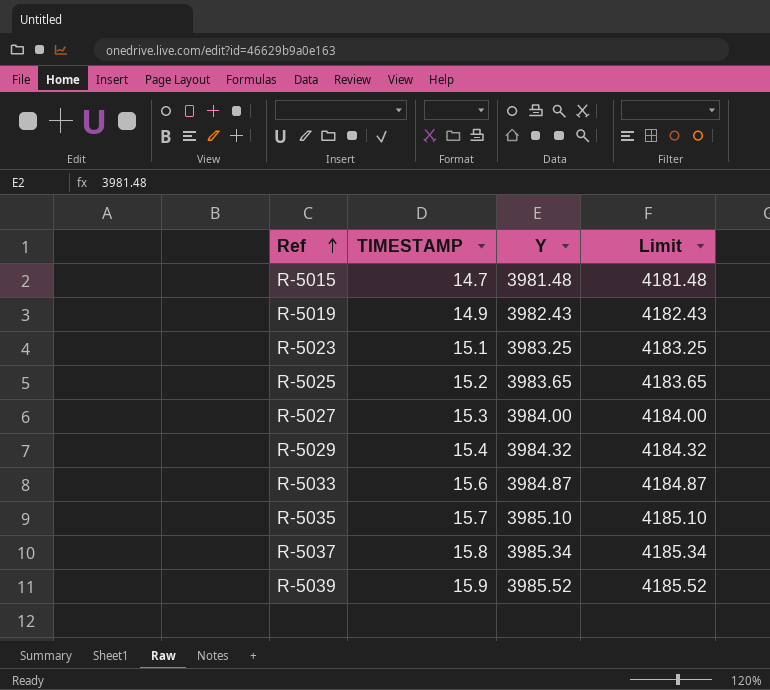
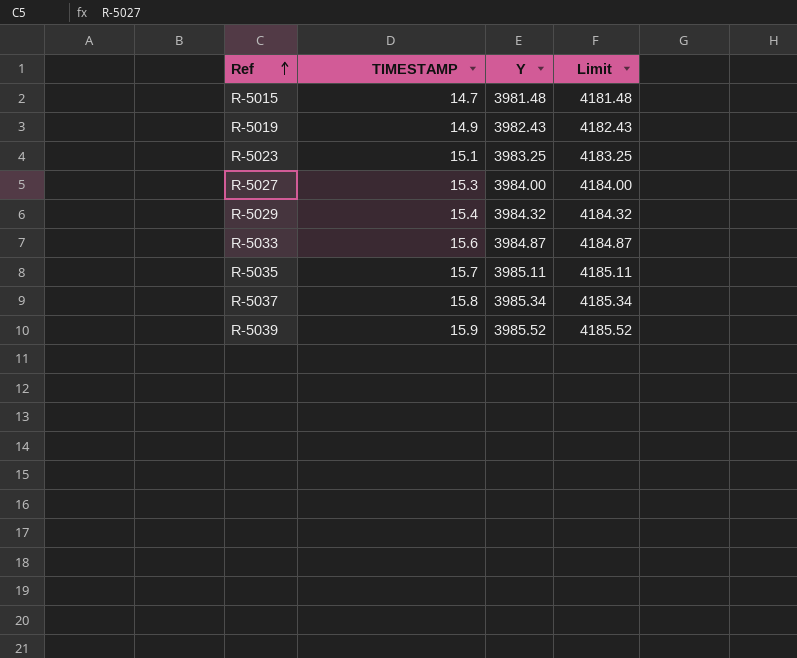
row R-5025: 15.2 | 3983.65 | 4183.65 -> none
R-5035 | Y: 3985.10 -> 3985.11
R-5035 | Limit: 4185.10 -> 4185.11

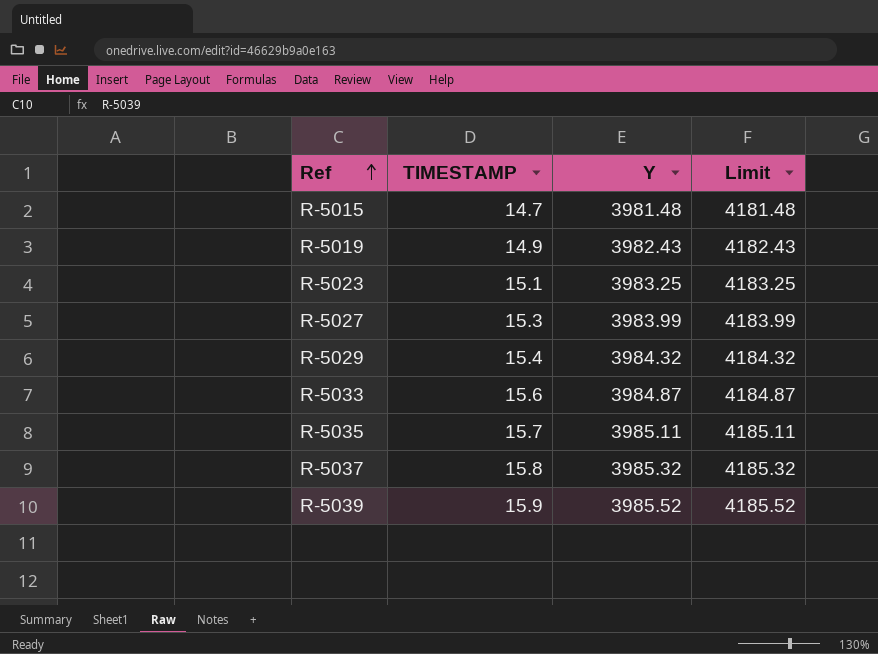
R-5027 | Y: 3984.00 -> 3983.99
R-5027 | Limit: 4184.00 -> 4183.99
R-5037 | Y: 3985.34 -> 3985.32
R-5037 | Limit: 4185.34 -> 4185.32

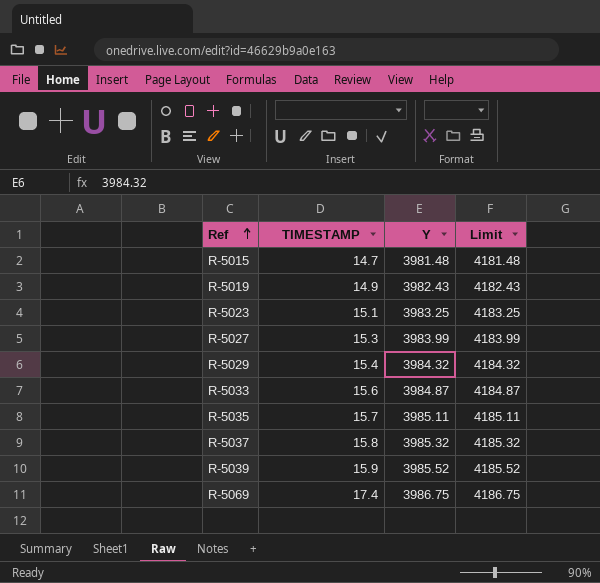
row R-5069: none -> 17.4 | 3986.75 | 4186.75

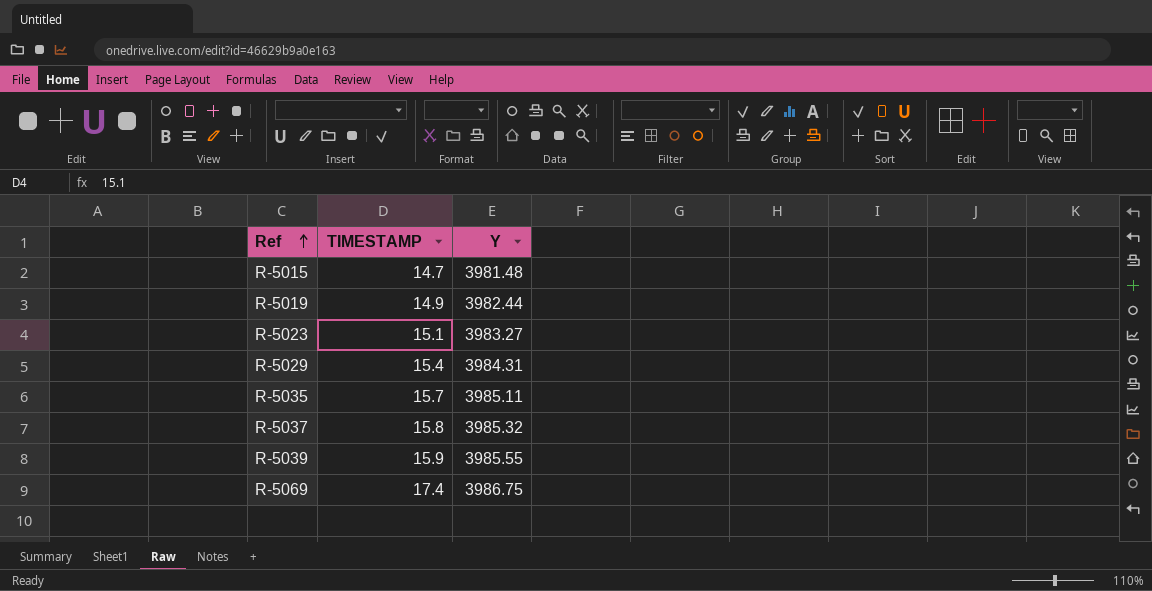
column Limit | formula: [Y] + 200 -> none
row R-5027: 15.3 | 3983.99 | 4183.99 -> none
row R-5033: 15.6 | 3984.87 | 4184.87 -> none
R-5019 | Y: 3982.43 -> 3982.44
R-5023 | Y: 3983.25 -> 3983.27
R-5029 | Y: 3984.32 -> 3984.31
R-5039 | Y: 3985.52 -> 3985.55

